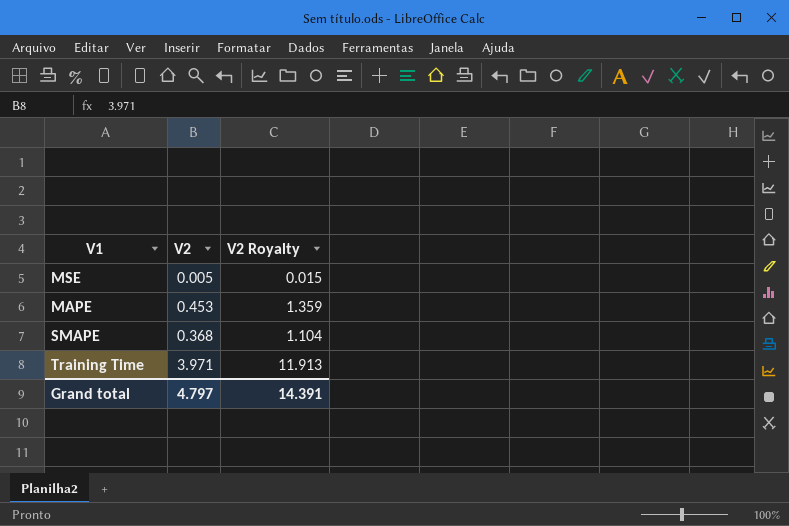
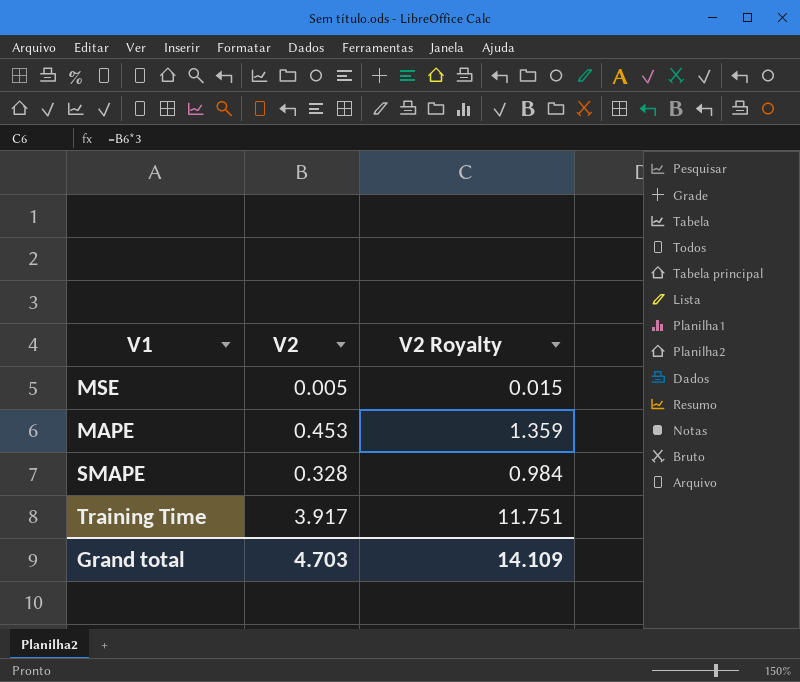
SMAPE | V2: 0.368 -> 0.328
SMAPE | V2 Royalty: 1.104 -> 0.984
Training Time | V2: 3.971 -> 3.917
Training Time | V2 Royalty: 11.913 -> 11.751
Grand total | V2: 4.797 -> 4.703
Grand total | V2 Royalty: 14.391 -> 14.109

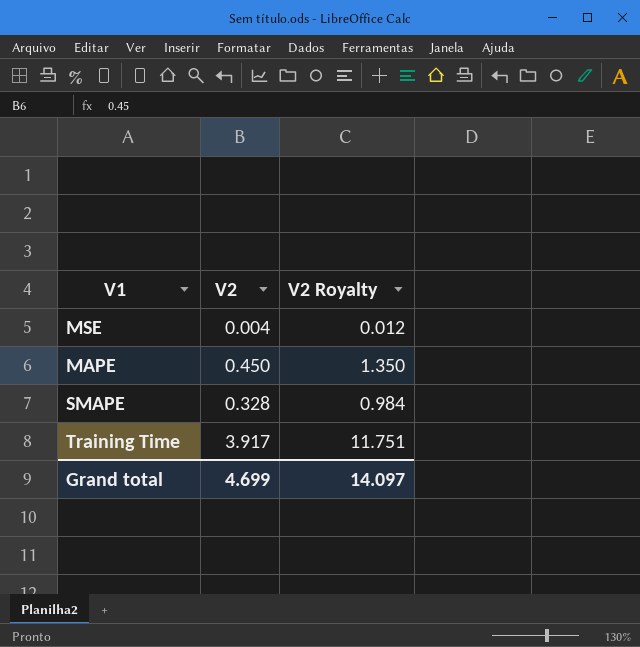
MSE | V2: 0.005 -> 0.004
MSE | V2 Royalty: 0.015 -> 0.012
MAPE | V2: 0.453 -> 0.450
MAPE | V2 Royalty: 1.359 -> 1.350
Grand total | V2: 4.703 -> 4.699
Grand total | V2 Royalty: 14.109 -> 14.097

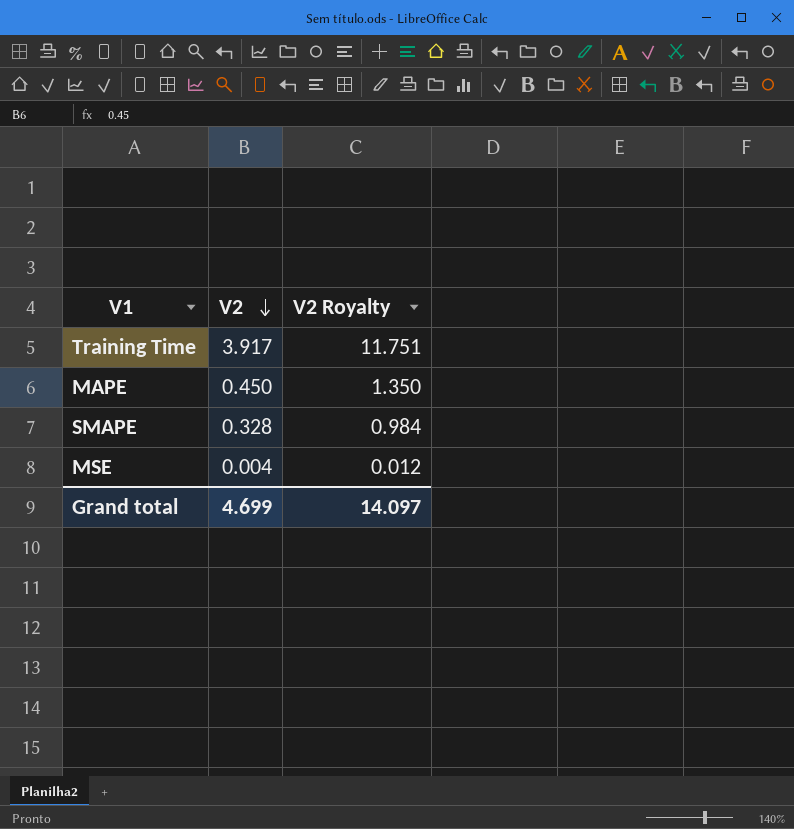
row order: none -> V2 descending

